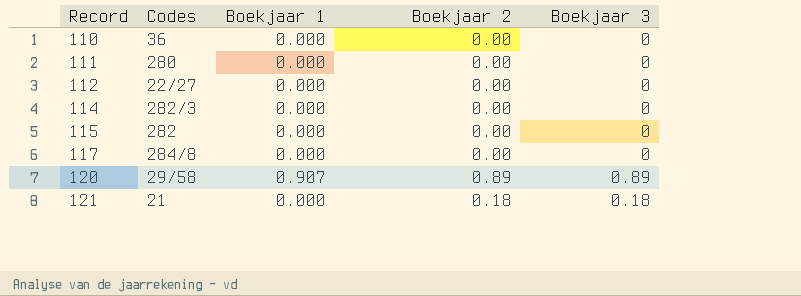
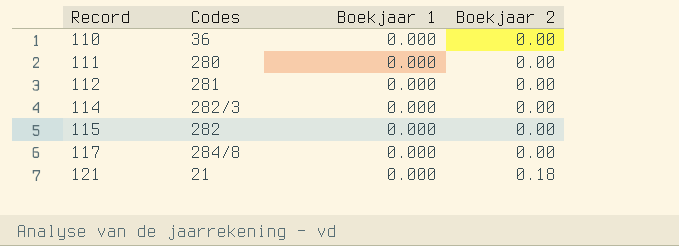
column Boekjaar 3 | position: 5 -> none
row 120: 29/58 | 0.907 | 0.89 | 0.89 -> none
112 | Codes: 22/27 -> 281

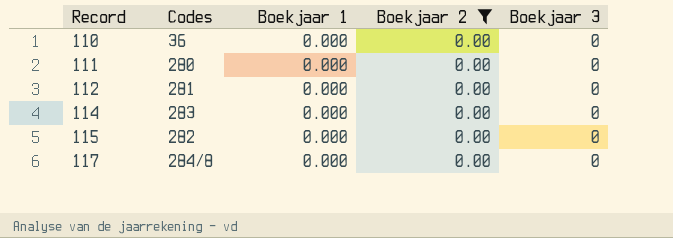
filter: none -> Boekjaar 2 = 0.00
column Boekjaar 3 | position: none -> 5
114 | Codes: 282/3 -> 283

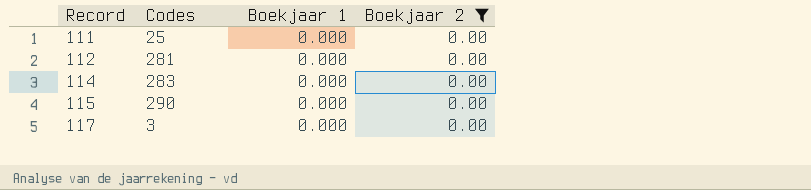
column Boekjaar 3 | position: 5 -> none
row 110: 36 | 0.000 | 0.00 | 0 -> none
111 | Codes: 280 -> 25
115 | Codes: 282 -> 290
117 | Codes: 284/8 -> 3

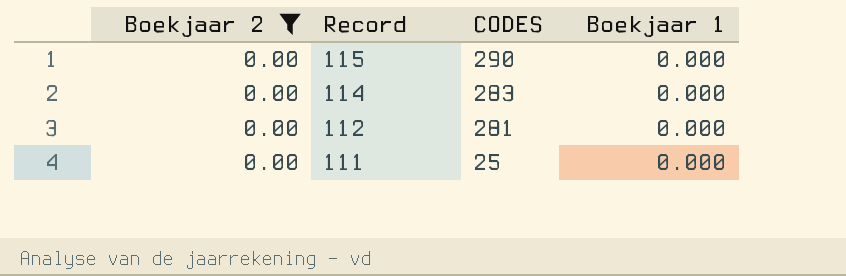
row order: Record ascending -> Record descending
column Boekjaar 2 | position: 4 -> 1
column name: Codes -> CODES
row 117: 3 | 0.000 | 0.00 -> none

